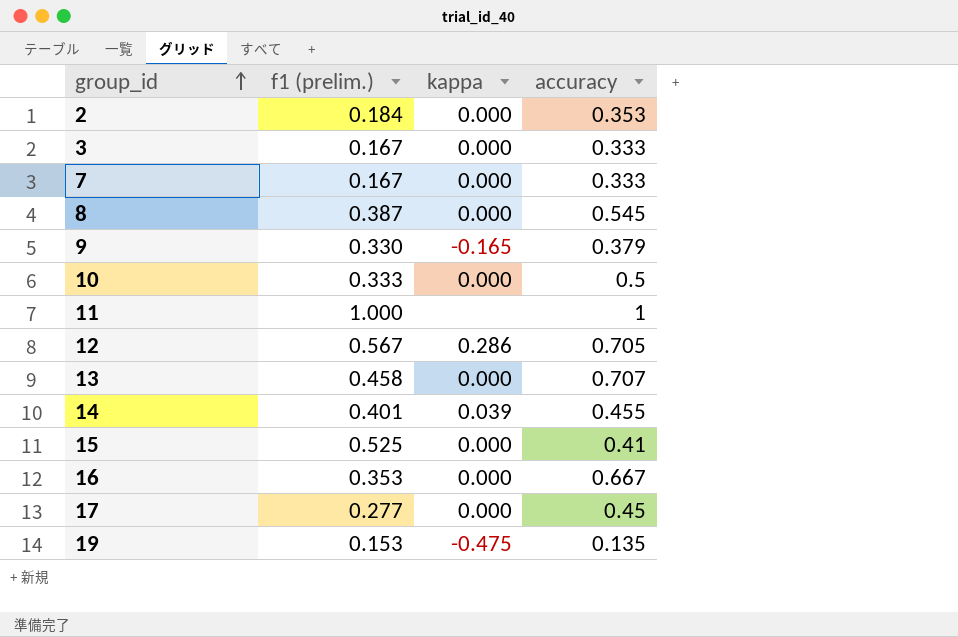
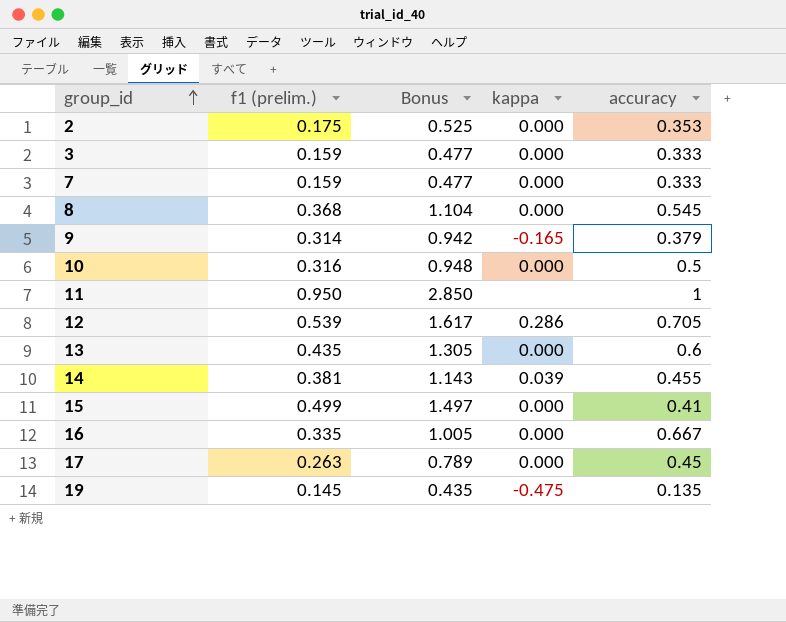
column Bonus | formula: none -> [f1 (prelim.)] * 3
2 | f1 (prelim.): 0.184 -> 0.175
3 | f1 (prelim.): 0.167 -> 0.159
7 | f1 (prelim.): 0.167 -> 0.159
8 | f1 (prelim.): 0.387 -> 0.368
9 | f1 (prelim.): 0.330 -> 0.314
10 | f1 (prelim.): 0.333 -> 0.316
11 | f1 (prelim.): 1.000 -> 0.950
12 | f1 (prelim.): 0.567 -> 0.539
13 | f1 (prelim.): 0.458 -> 0.435
13 | accuracy: 0.707 -> 0.6
14 | f1 (prelim.): 0.401 -> 0.381
15 | f1 (prelim.): 0.525 -> 0.499
16 | f1 (prelim.): 0.353 -> 0.335
17 | f1 (prelim.): 0.277 -> 0.263
19 | f1 (prelim.): 0.153 -> 0.145

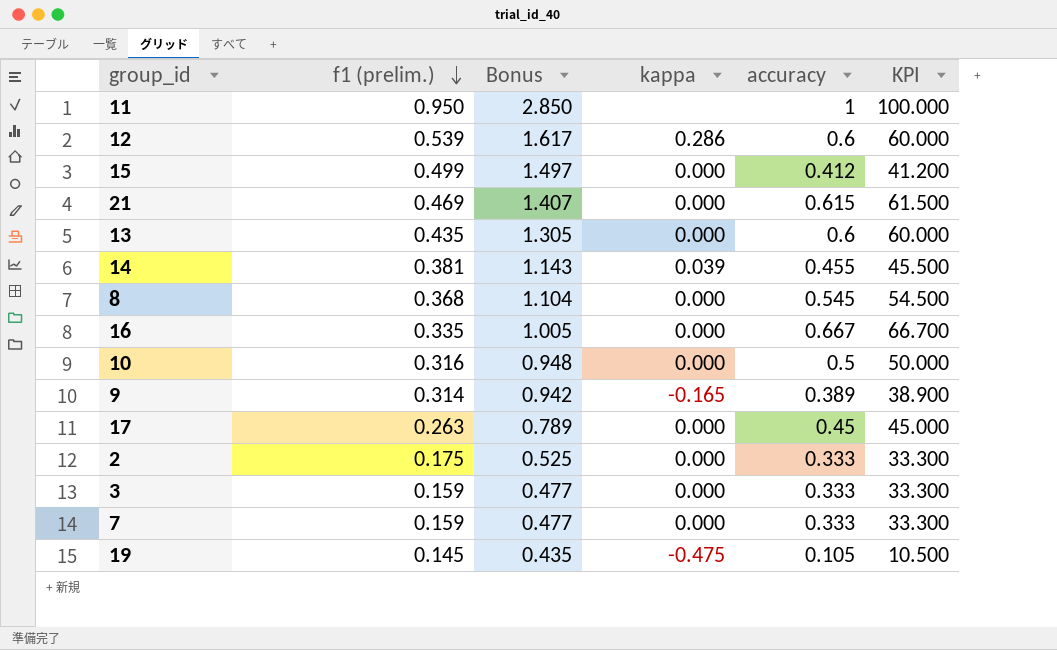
row order: group_id ascending -> f1 (prelim.) descending
column KPI | formula: none -> [accuracy] * 100
12 | accuracy: 0.705 -> 0.6
15 | accuracy: 0.41 -> 0.412
row 21: none -> 0.469 | 1.407 | 0.000 | 0.615 | 61.500
9 | accuracy: 0.379 -> 0.389
2 | accuracy: 0.353 -> 0.333
19 | accuracy: 0.135 -> 0.105

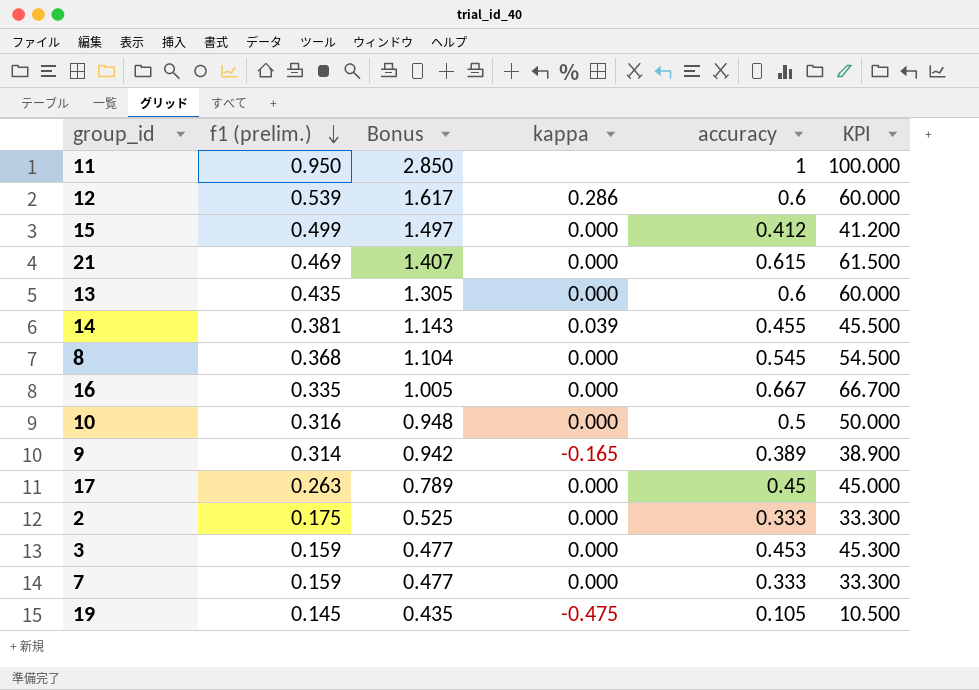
3 | accuracy: 0.333 -> 0.453
3 | KPI: 33.300 -> 45.300

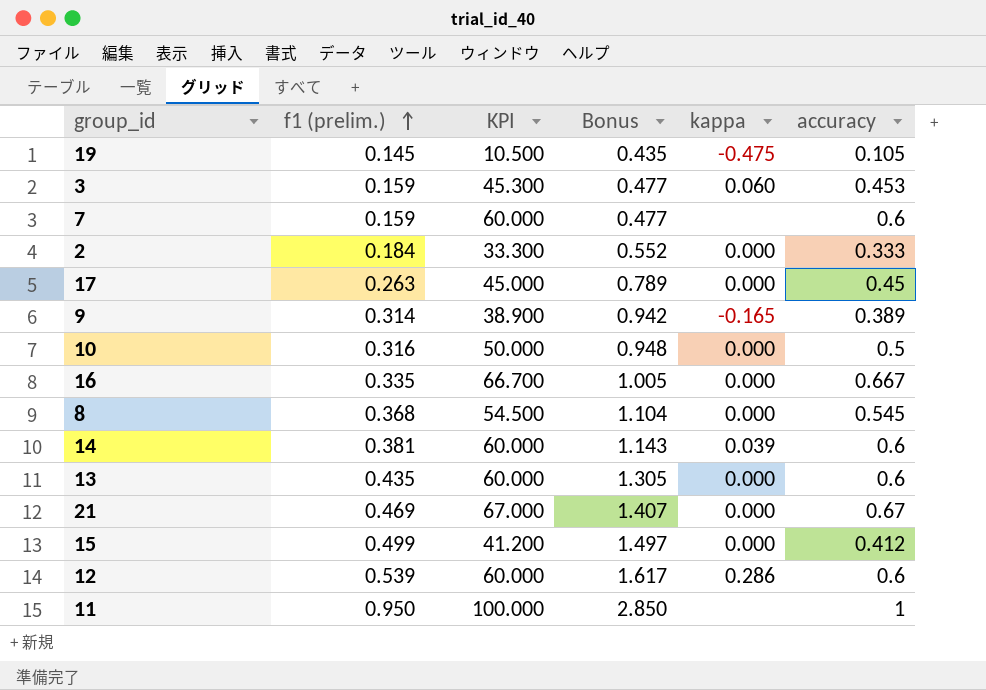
row order: f1 (prelim.) descending -> f1 (prelim.) ascending
column KPI | position: 6 -> 3
3 | kappa: 0.000 -> 0.060
7 | KPI: 33.300 -> 60.000
7 | kappa: 0.000 -> none
7 | accuracy: 0.333 -> 0.6
2 | f1 (prelim.): 0.175 -> 0.184
2 | Bonus: 0.525 -> 0.552
14 | KPI: 45.500 -> 60.000
14 | accuracy: 0.455 -> 0.6
21 | KPI: 61.500 -> 67.000
21 | accuracy: 0.615 -> 0.67

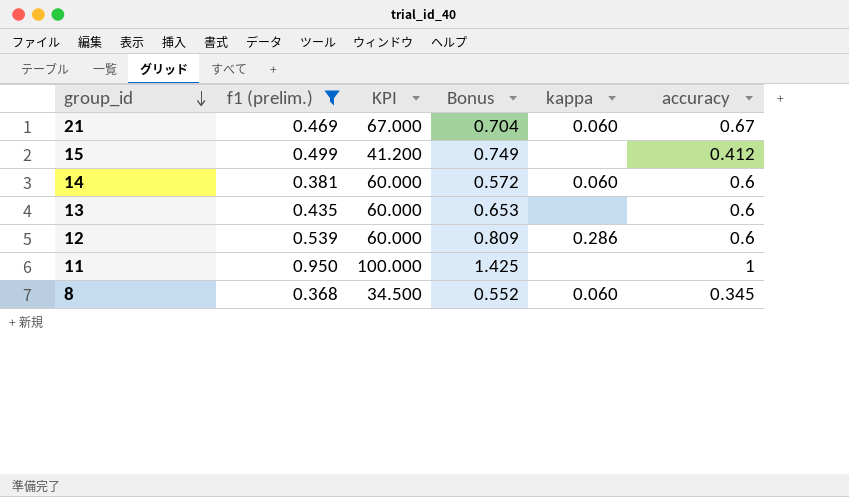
filter: none -> f1 (prelim.) >= 0.368
row order: f1 (prelim.) ascending -> group_id descending
column Bonus | formula: [f1 (prelim.)] * 3 -> [f1 (prelim.)] * 1.5
21 | kappa: 0.000 -> 0.060
15 | kappa: 0.000 -> none
14 | kappa: 0.039 -> 0.060
13 | kappa: 0.000 -> none
8 | KPI: 54.500 -> 34.500
8 | kappa: 0.000 -> 0.060
8 | accuracy: 0.545 -> 0.345

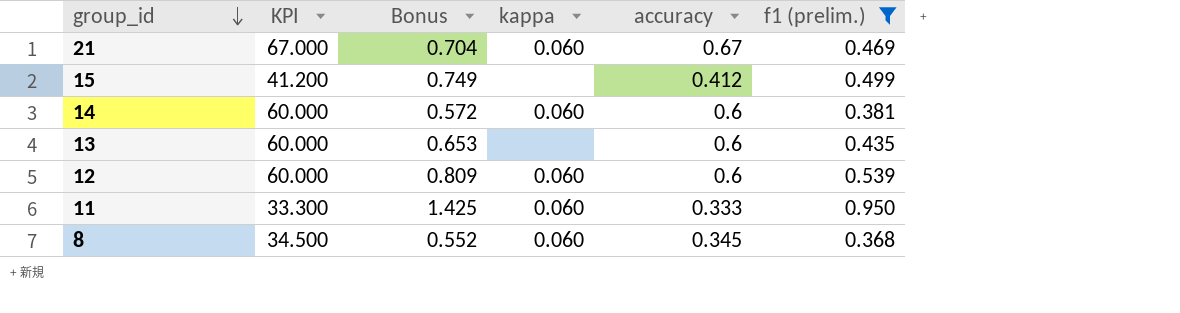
column f1 (prelim.) | position: 2 -> 6
12 | kappa: 0.286 -> 0.060
11 | KPI: 100.000 -> 33.300
11 | kappa: none -> 0.060
11 | accuracy: 1 -> 0.333

